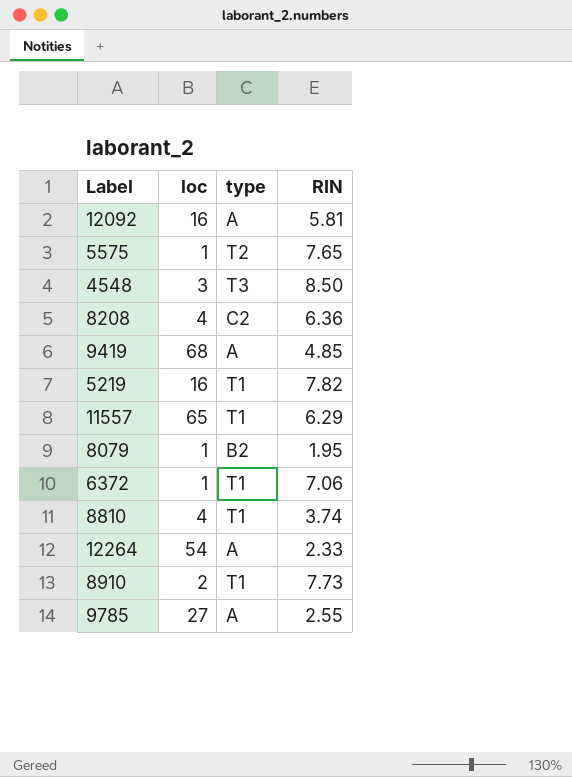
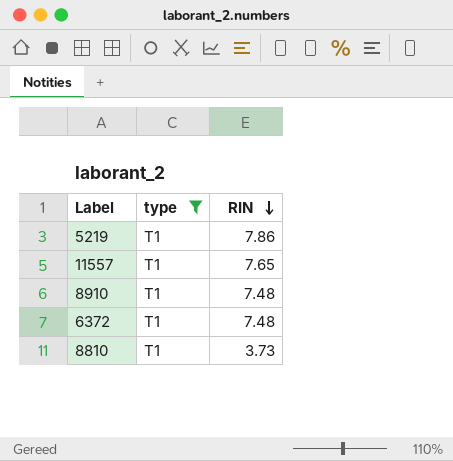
filter: none -> type = T1
row order: none -> RIN descending
column loc | position: 2 -> none
5219 | RIN: 7.82 -> 7.86
11557 | RIN: 6.29 -> 7.65
8910 | RIN: 7.73 -> 7.48
6372 | RIN: 7.06 -> 7.48
8810 | RIN: 3.74 -> 3.73

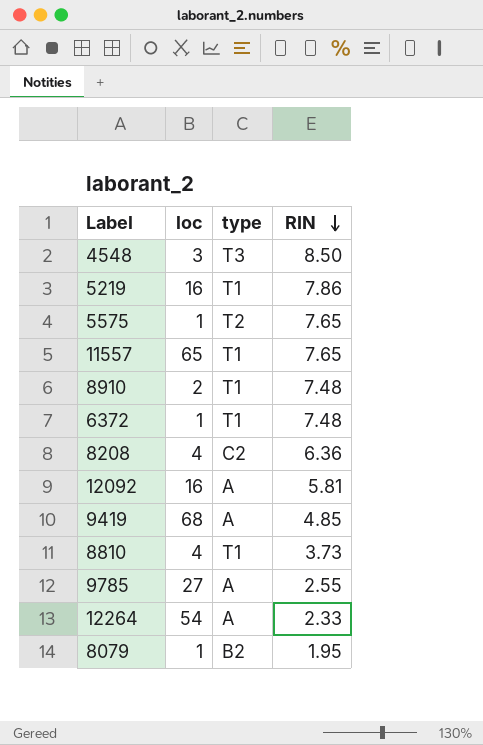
filter: type = T1 -> none
column loc | position: none -> 2

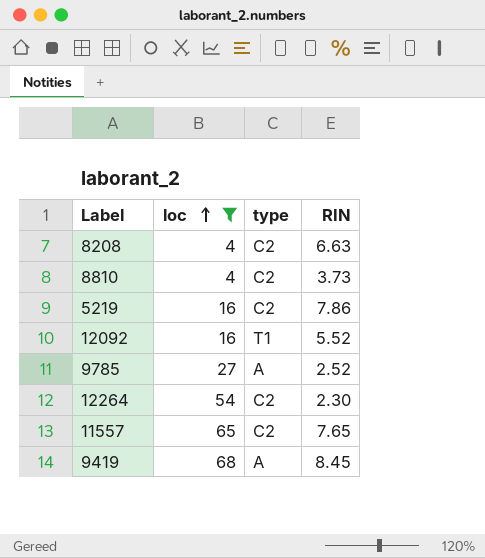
filter: none -> loc >= 4
row order: RIN descending -> loc ascending
8208 | RIN: 6.36 -> 6.63
8810 | type: T1 -> C2
5219 | type: T1 -> C2
12092 | type: A -> T1
12092 | RIN: 5.81 -> 5.52
9785 | RIN: 2.55 -> 2.52
12264 | type: A -> C2
12264 | RIN: 2.33 -> 2.30
11557 | type: T1 -> C2
9419 | RIN: 4.85 -> 8.45

